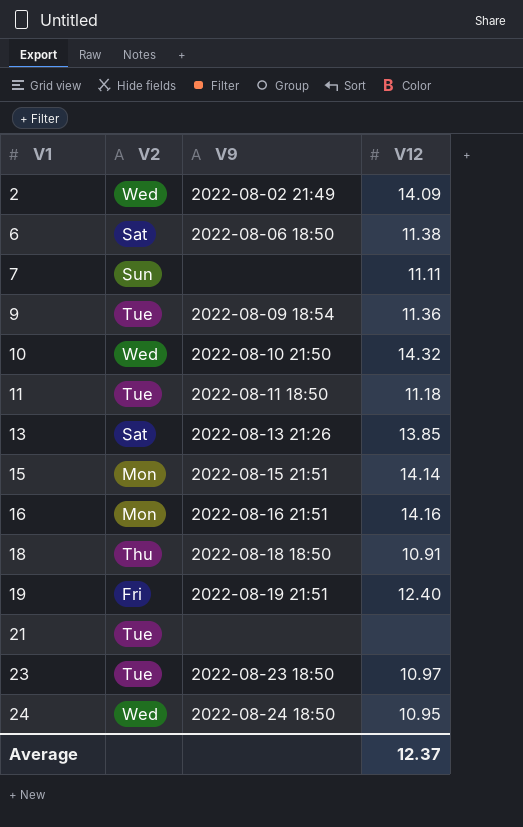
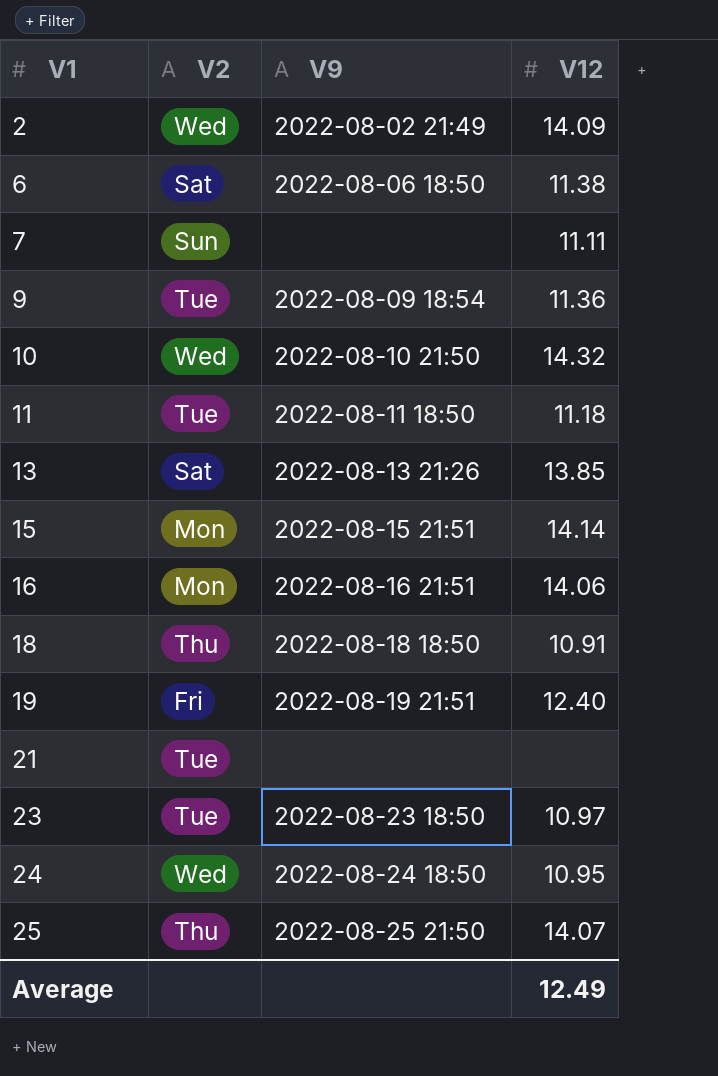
16 | V12: 14.16 -> 14.06
row 25: none -> Thu | 2022-08-25 21:50 | 14.07
Average | V12: 12.37 -> 12.49

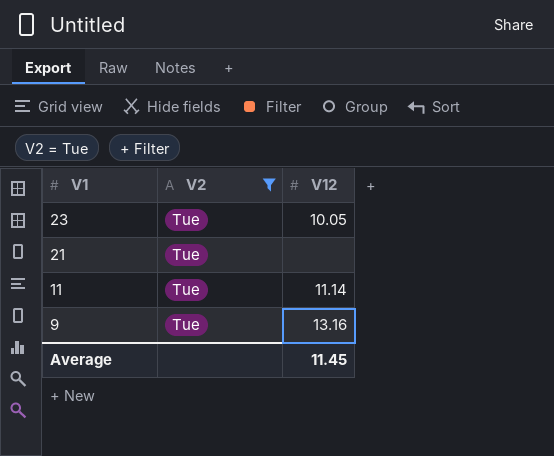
filter: none -> V2 = Tue
row order: V1 ascending -> V1 descending
column V9 | position: 3 -> none
23 | V12: 10.97 -> 10.05
11 | V12: 11.18 -> 11.14
9 | V12: 11.36 -> 13.16
Average | V12: 12.49 -> 11.45

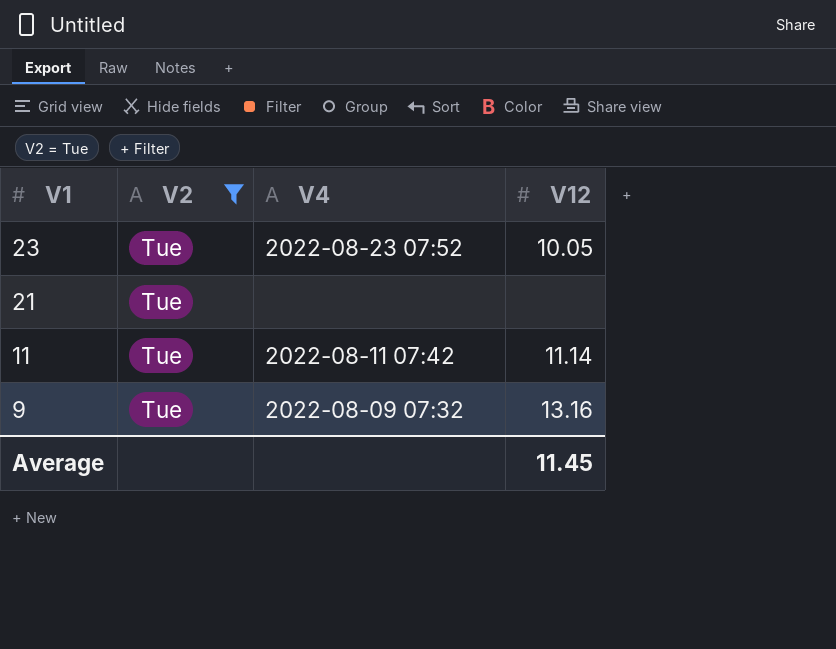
column V4 | position: none -> 3

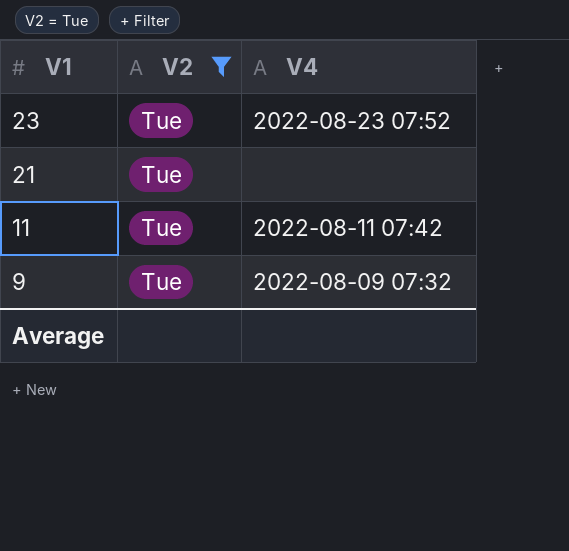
column V12 | position: 4 -> none

